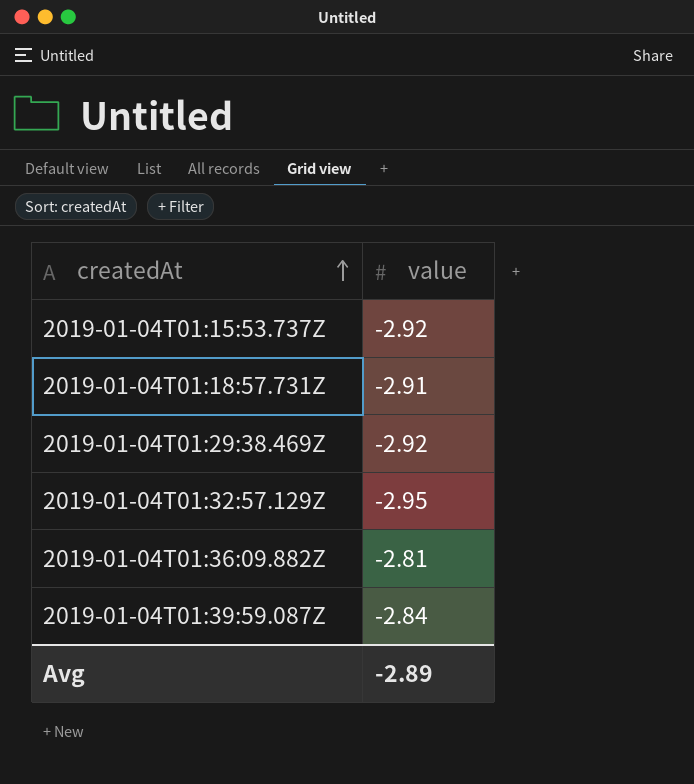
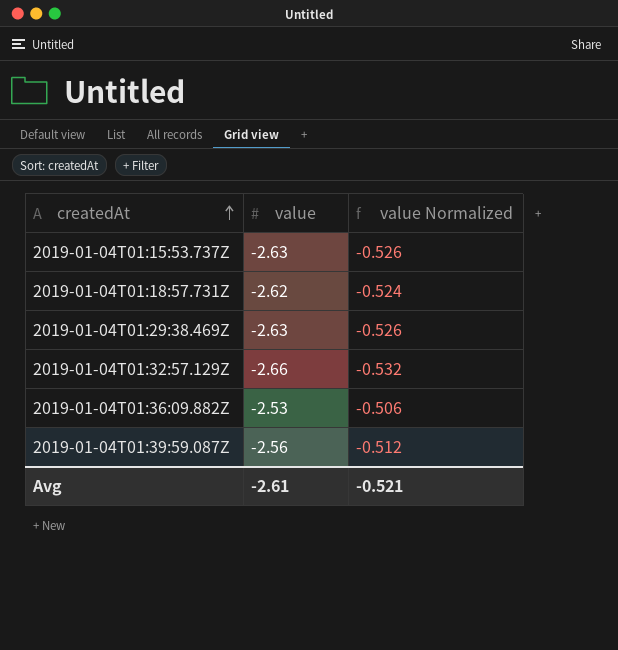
column value Normalized | formula: none -> [value] * 0.2
2019-01-04T01:15:53.737Z | value: -2.92 -> -2.63
2019-01-04T01:18:57.731Z | value: -2.91 -> -2.62
2019-01-04T01:29:38.469Z | value: -2.92 -> -2.63
2019-01-04T01:32:57.129Z | value: -2.95 -> -2.66
2019-01-04T01:36:09.882Z | value: -2.81 -> -2.53
2019-01-04T01:39:59.087Z | value: -2.84 -> -2.56
Avg | value: -2.89 -> -2.61

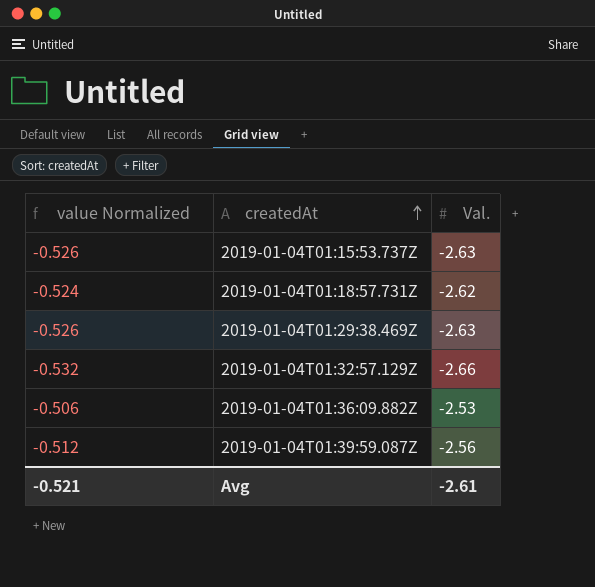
column value Normalized | position: 3 -> 1
column name: value -> Val.

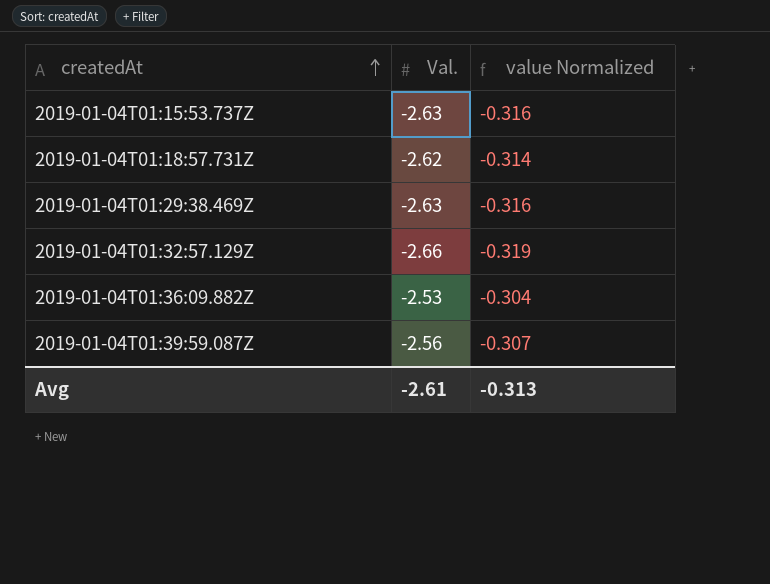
column value Normalized | formula: [Val.] * 0.2 -> [Val.] * 0.12
column value Normalized | position: 1 -> 3
Avg | value Normalized: -0.521 -> -0.313

